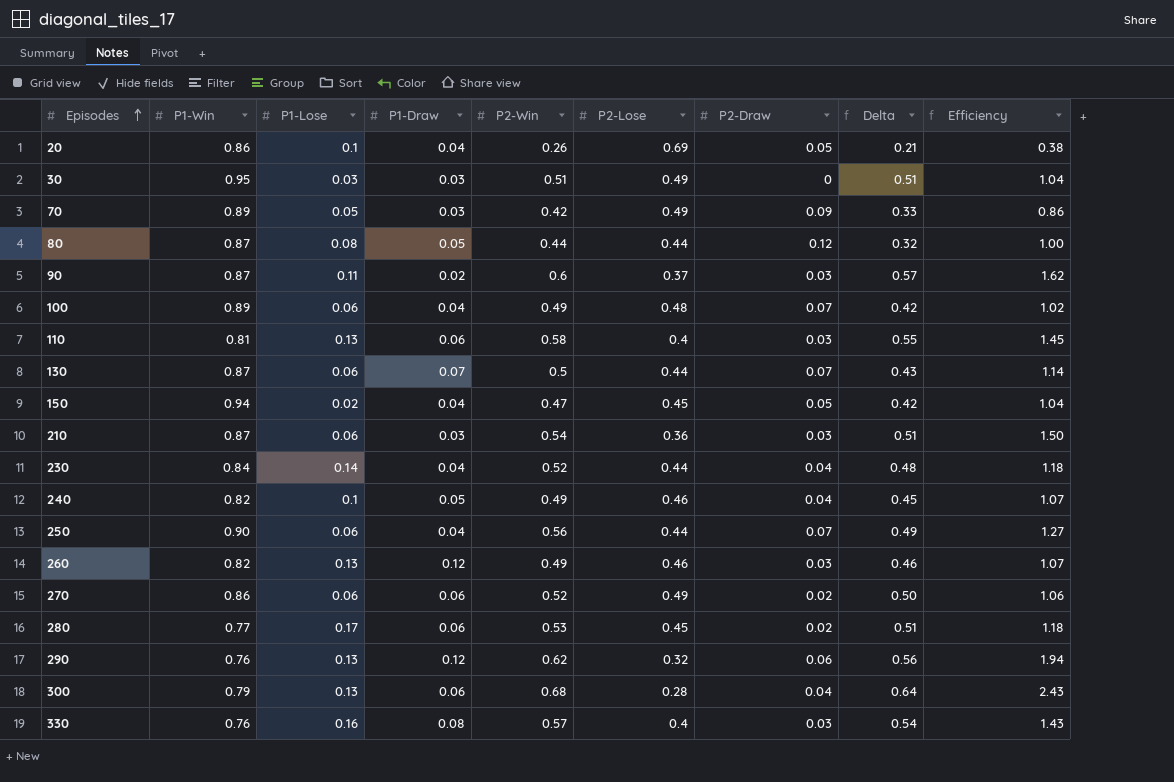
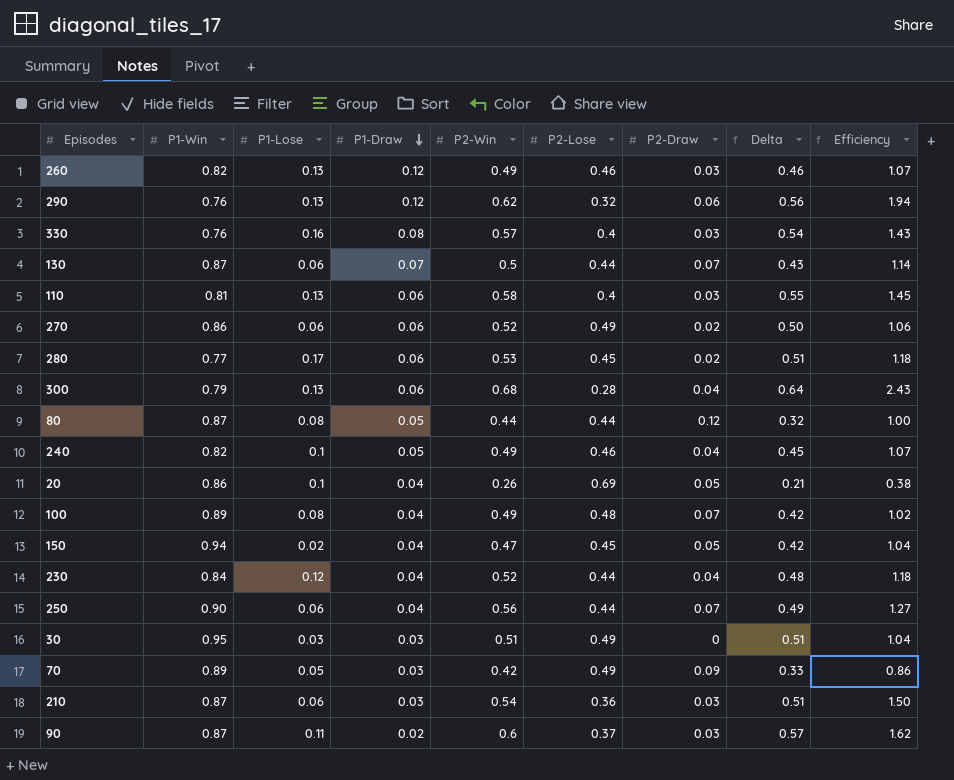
row order: Episodes ascending -> P1-Draw descending
100 | P1-Lose: 0.06 -> 0.08
230 | P1-Lose: 0.14 -> 0.12

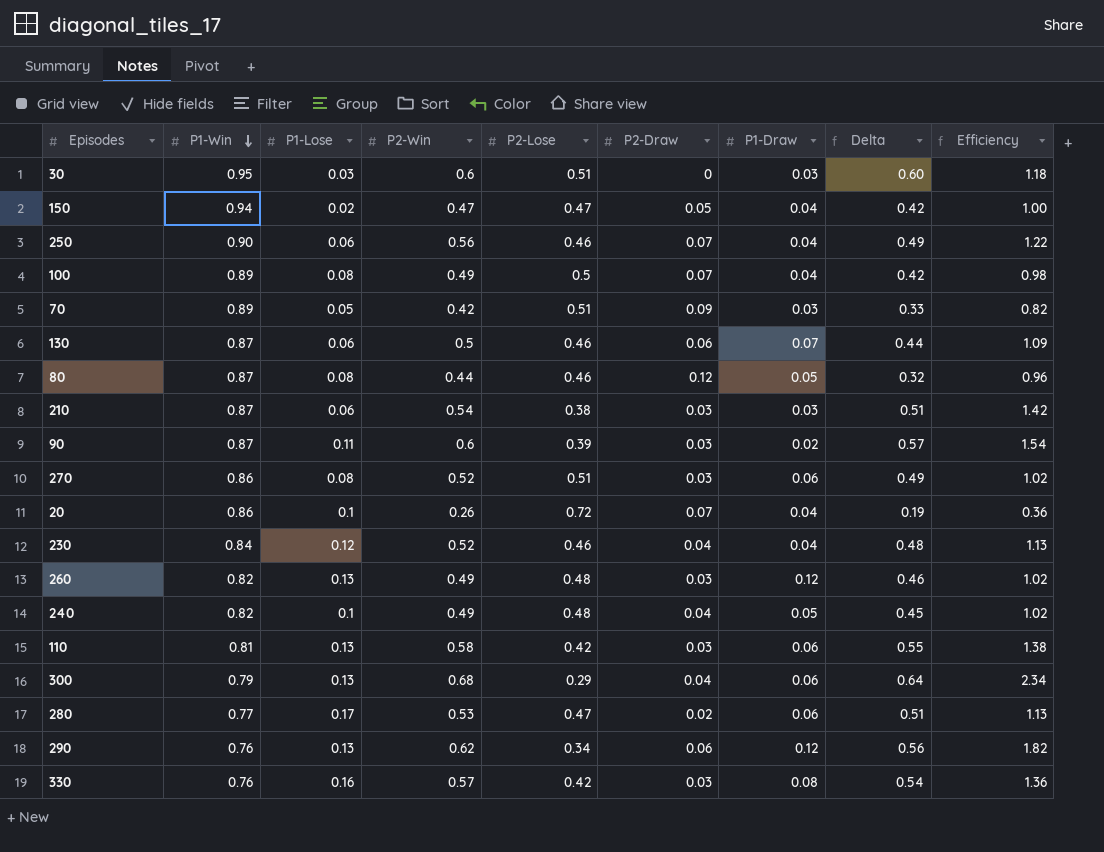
row order: P1-Draw descending -> P1-Win descending
column P1-Draw | position: 4 -> 7
30 | P2-Win: 0.51 -> 0.6
30 | P2-Lose: 0.49 -> 0.51
30 | Delta: 0.51 -> 0.60
30 | Efficiency: 1.04 -> 1.18
150 | P2-Lose: 0.45 -> 0.47
150 | Efficiency: 1.04 -> 1.00
250 | P2-Lose: 0.44 -> 0.46
250 | Efficiency: 1.27 -> 1.22
100 | P2-Lose: 0.48 -> 0.5
100 | Efficiency: 1.02 -> 0.98
70 | P2-Lose: 0.49 -> 0.51
70 | Efficiency: 0.86 -> 0.82
130 | P2-Lose: 0.44 -> 0.46
130 | P2-Draw: 0.07 -> 0.06
130 | Delta: 0.43 -> 0.44
130 | Efficiency: 1.14 -> 1.09
80 | P2-Lose: 0.44 -> 0.46
80 | Efficiency: 1.00 -> 0.96
210 | P2-Lose: 0.36 -> 0.38
210 | Efficiency: 1.50 -> 1.42
90 | P2-Lose: 0.37 -> 0.39
90 | Efficiency: 1.62 -> 1.54
270 | P1-Lose: 0.06 -> 0.08
270 | P2-Lose: 0.49 -> 0.51
270 | P2-Draw: 0.02 -> 0.03
270 | Delta: 0.50 -> 0.49
270 | Efficiency: 1.06 -> 1.02
20 | P2-Lose: 0.69 -> 0.72
20 | P2-Draw: 0.05 -> 0.07
20 | Delta: 0.21 -> 0.19
20 | Efficiency: 0.38 -> 0.36
230 | P2-Lose: 0.44 -> 0.46
230 | Efficiency: 1.18 -> 1.13
260 | P2-Lose: 0.46 -> 0.48
260 | Efficiency: 1.07 -> 1.02
240 | P2-Lose: 0.46 -> 0.48
240 | Efficiency: 1.07 -> 1.02
110 | P2-Lose: 0.4 -> 0.42
110 | Efficiency: 1.45 -> 1.38
300 | P2-Lose: 0.28 -> 0.29
300 | Efficiency: 2.43 -> 2.34
280 | P2-Lose: 0.45 -> 0.47
280 | Efficiency: 1.18 -> 1.13
290 | P2-Lose: 0.32 -> 0.34
290 | Efficiency: 1.94 -> 1.82
330 | P2-Lose: 0.4 -> 0.42
330 | Efficiency: 1.43 -> 1.36

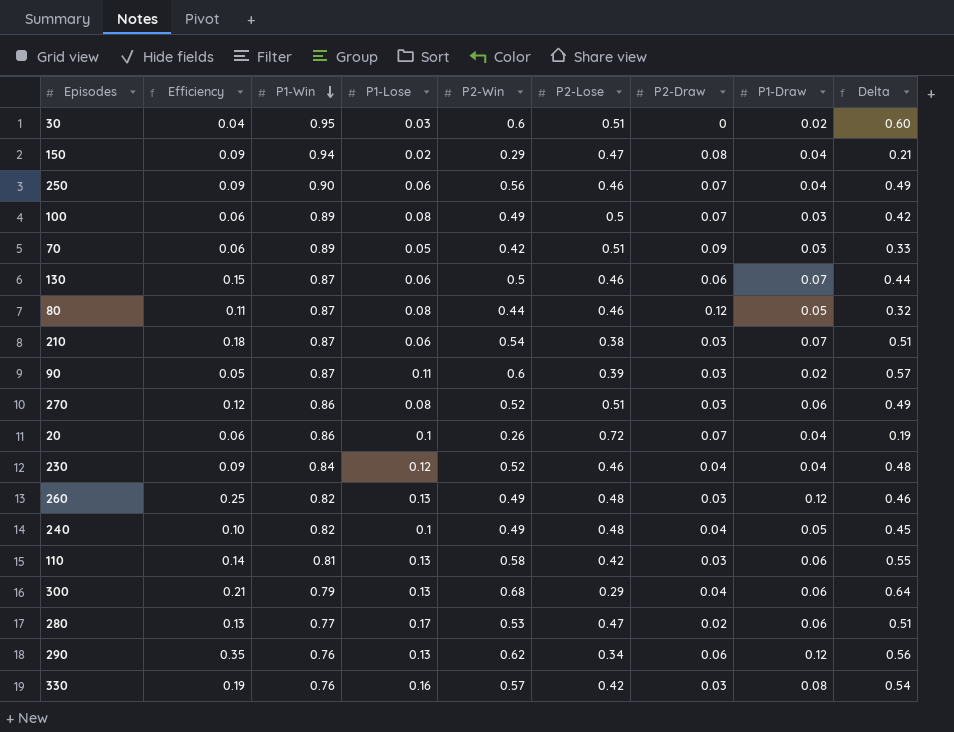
column Efficiency | formula: [P2-Win] / [P2-Lose] -> [P1-Draw] / [P2-Lose]
column Efficiency | position: 9 -> 2
30 | P1-Draw: 0.03 -> 0.02
150 | P2-Win: 0.47 -> 0.29
150 | P2-Draw: 0.05 -> 0.08
150 | Delta: 0.42 -> 0.21
100 | P1-Draw: 0.04 -> 0.03
210 | P1-Draw: 0.03 -> 0.07

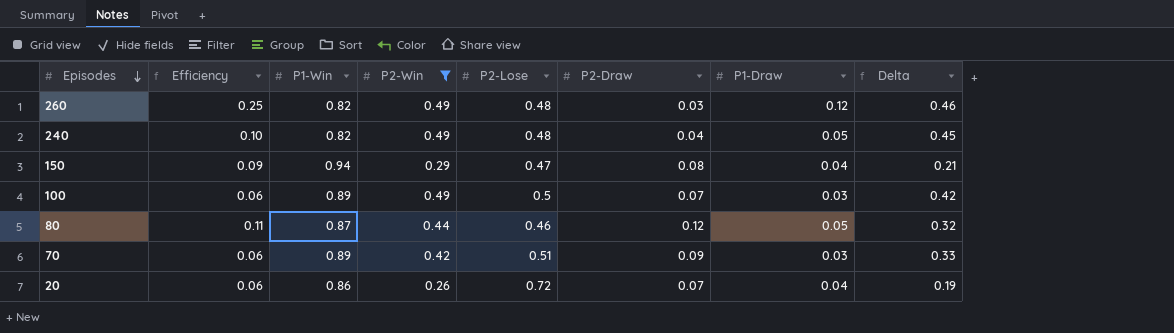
filter: none -> P2-Win <= 0.49
row order: P1-Win descending -> Episodes descending
column P1-Lose | position: 4 -> none

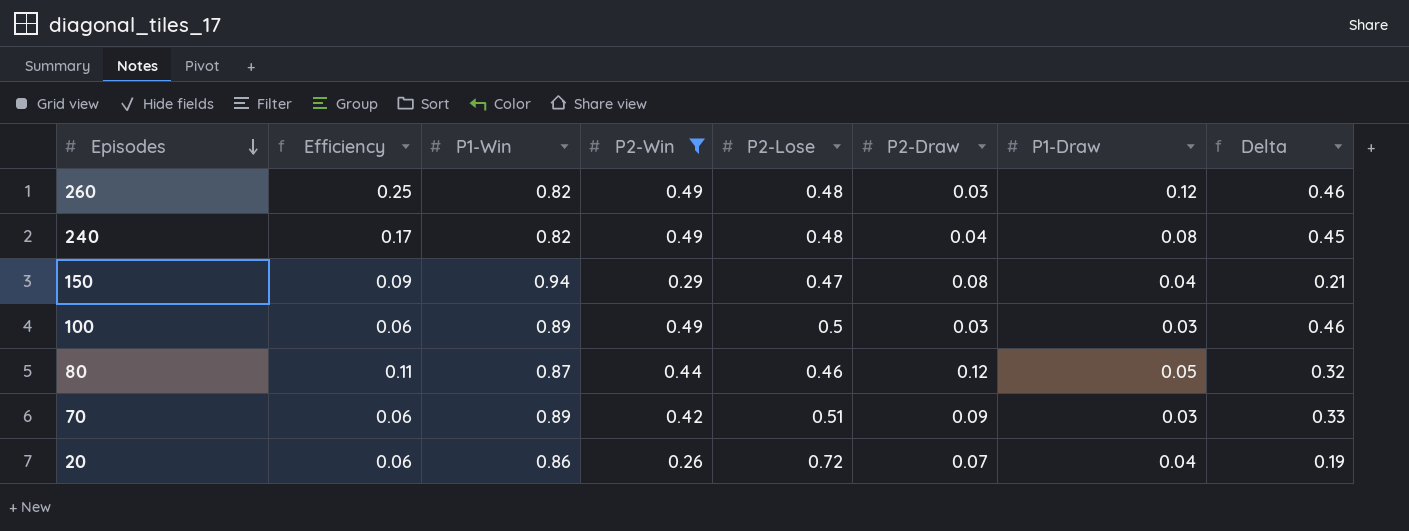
240 | Efficiency: 0.10 -> 0.17
240 | P1-Draw: 0.05 -> 0.08
100 | P2-Draw: 0.07 -> 0.03
100 | Delta: 0.42 -> 0.46

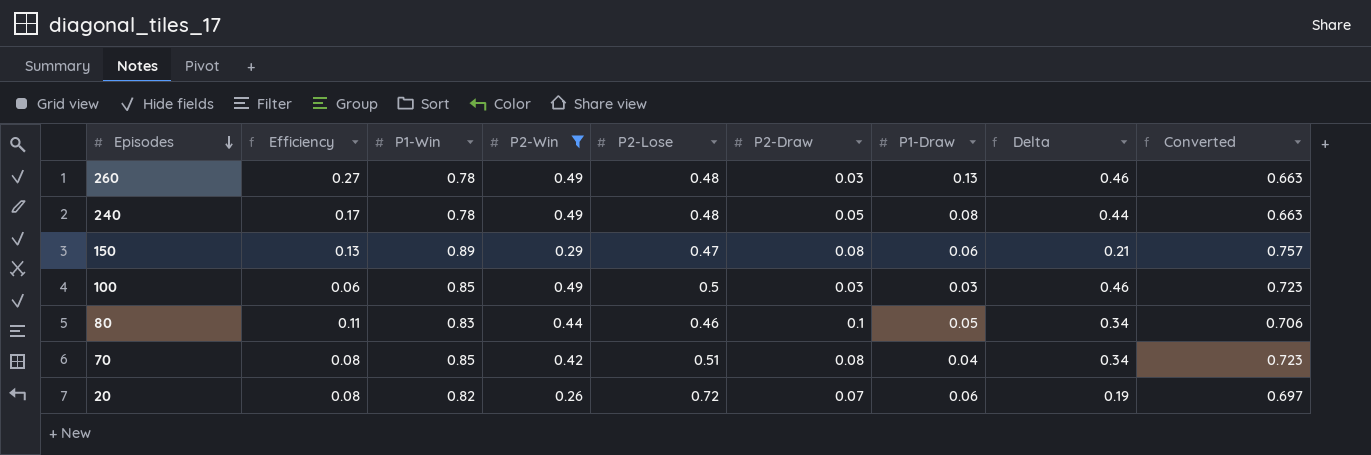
column Converted | formula: none -> [P1-Win] * 0.85
260 | Efficiency: 0.25 -> 0.27
260 | P1-Win: 0.82 -> 0.78
260 | P1-Draw: 0.12 -> 0.13
240 | P1-Win: 0.82 -> 0.78
240 | P2-Draw: 0.04 -> 0.05
240 | Delta: 0.45 -> 0.44
150 | Efficiency: 0.09 -> 0.13
150 | P1-Win: 0.94 -> 0.89
150 | P1-Draw: 0.04 -> 0.06
100 | P1-Win: 0.89 -> 0.85
80 | P1-Win: 0.87 -> 0.83
80 | P2-Draw: 0.12 -> 0.1
80 | Delta: 0.32 -> 0.34
70 | Efficiency: 0.06 -> 0.08
70 | P1-Win: 0.89 -> 0.85
70 | P2-Draw: 0.09 -> 0.08
70 | P1-Draw: 0.03 -> 0.04
70 | Delta: 0.33 -> 0.34
20 | Efficiency: 0.06 -> 0.08
20 | P1-Win: 0.86 -> 0.82
20 | P1-Draw: 0.04 -> 0.06

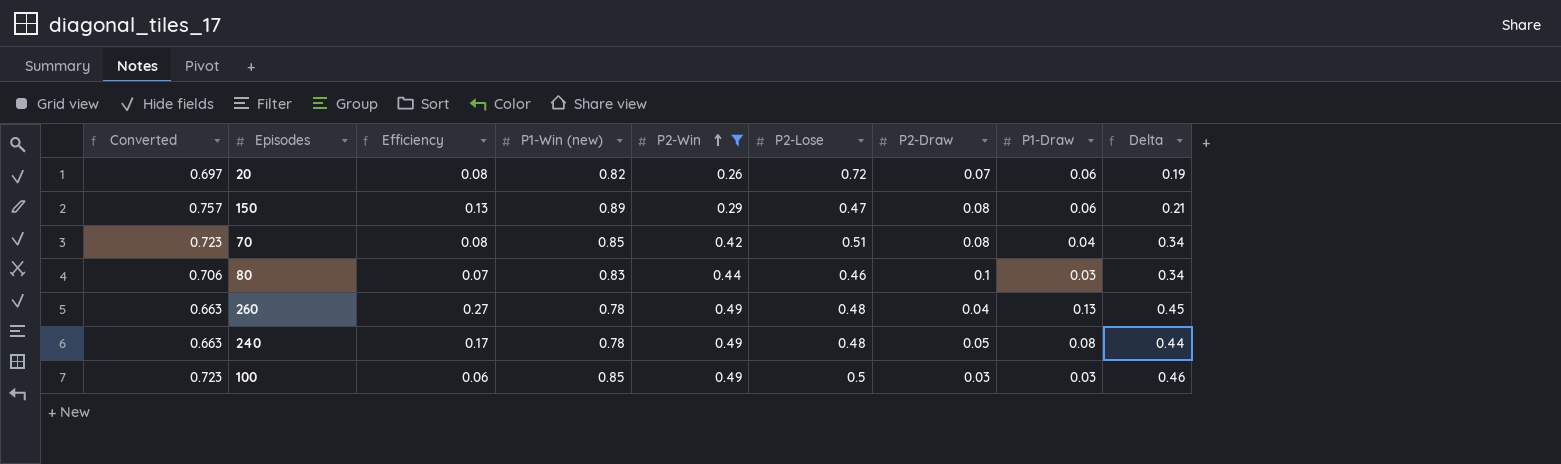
row order: Episodes descending -> P2-Win ascending
column Converted | position: 9 -> 1
column name: P1-Win -> P1-Win (new)
80 | Efficiency: 0.11 -> 0.07
80 | P1-Draw: 0.05 -> 0.03
260 | P2-Draw: 0.03 -> 0.04
260 | Delta: 0.46 -> 0.45

